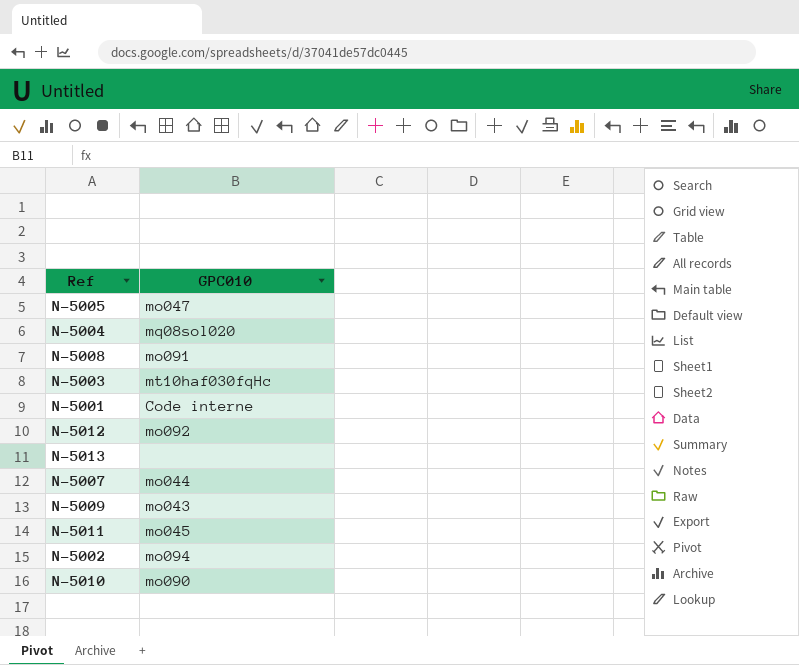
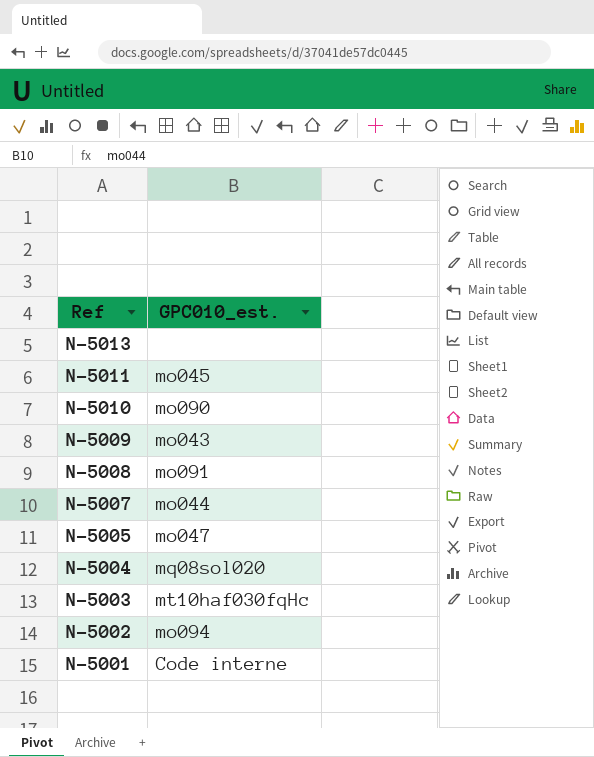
row order: none -> Ref descending
column name: GPC010 -> GPC010_est.
row N-5012: mo092 -> none

